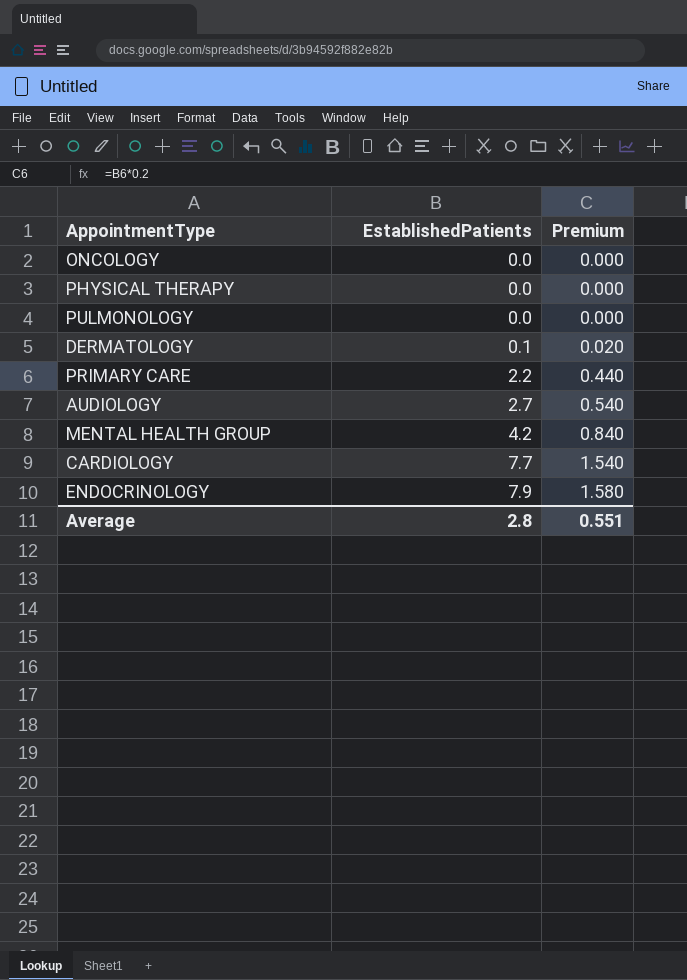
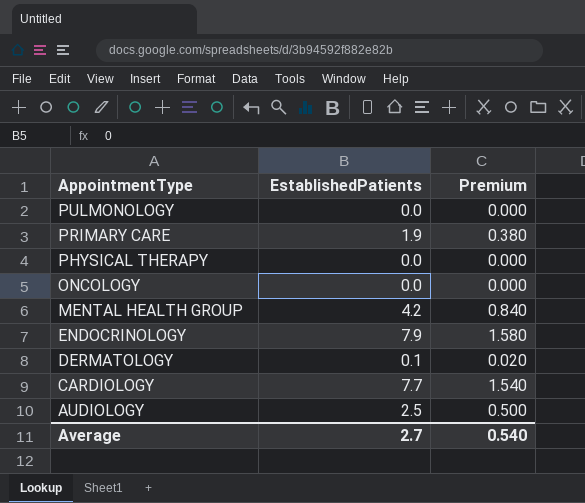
row order: EstablishedPatients ascending -> AppointmentType descending
PRIMARY CARE | EstablishedPatients: 2.2 -> 1.9
PRIMARY CARE | Premium: 0.440 -> 0.380
AUDIOLOGY | EstablishedPatients: 2.7 -> 2.5
AUDIOLOGY | Premium: 0.540 -> 0.500
Average | EstablishedPatients: 2.8 -> 2.7
Average | Premium: 0.551 -> 0.540

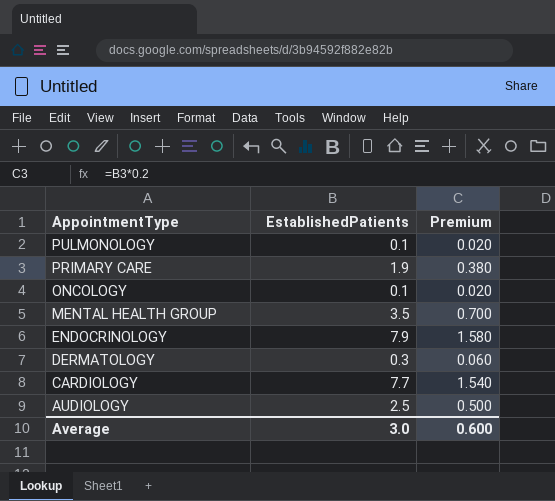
row PHYSICAL THERAPY: 0.0 | 0.000 -> none
PULMONOLOGY | EstablishedPatients: 0.0 -> 0.1
PULMONOLOGY | Premium: 0.000 -> 0.020
ONCOLOGY | EstablishedPatients: 0.0 -> 0.1
ONCOLOGY | Premium: 0.000 -> 0.020
MENTAL HEALTH GROUP | EstablishedPatients: 4.2 -> 3.5
MENTAL HEALTH GROUP | Premium: 0.840 -> 0.700
DERMATOLOGY | EstablishedPatients: 0.1 -> 0.3
DERMATOLOGY | Premium: 0.020 -> 0.060
Average | EstablishedPatients: 2.7 -> 3.0
Average | Premium: 0.540 -> 0.600

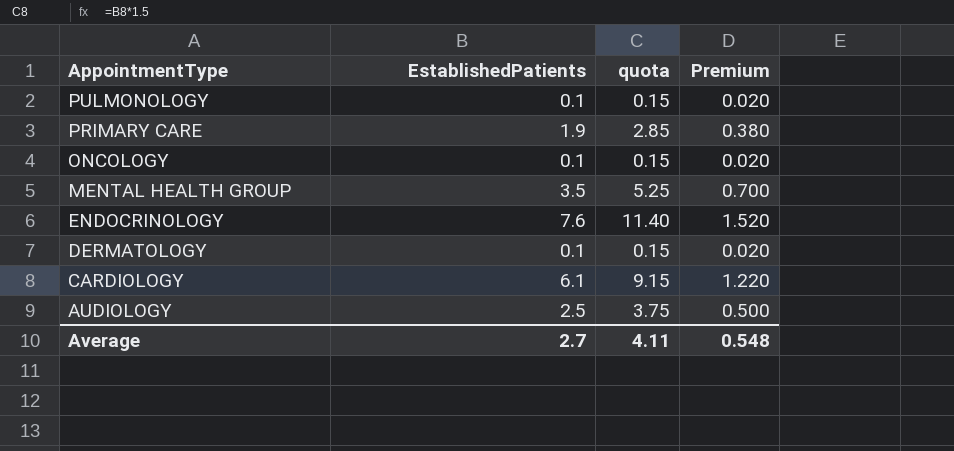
column quota | formula: none -> [EstablishedPatients] * 1.5
ENDOCRINOLOGY | EstablishedPatients: 7.9 -> 7.6
ENDOCRINOLOGY | Premium: 1.580 -> 1.520
DERMATOLOGY | EstablishedPatients: 0.3 -> 0.1
DERMATOLOGY | Premium: 0.060 -> 0.020
CARDIOLOGY | EstablishedPatients: 7.7 -> 6.1
CARDIOLOGY | Premium: 1.540 -> 1.220
Average | EstablishedPatients: 3.0 -> 2.7
Average | Premium: 0.600 -> 0.548

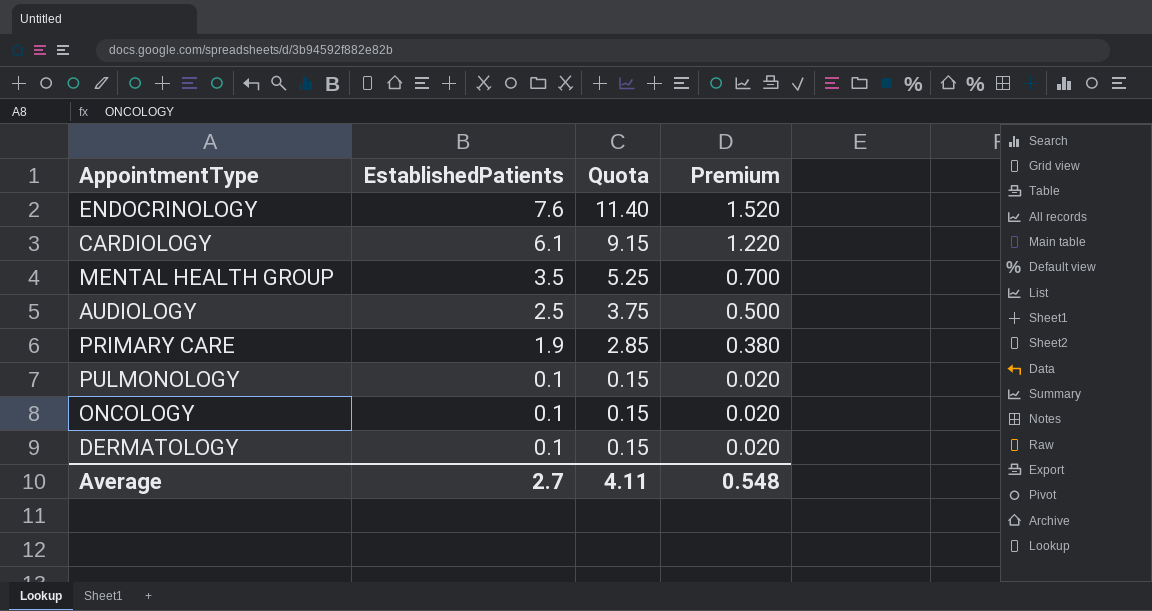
row order: AppointmentType descending -> EstablishedPatients descending
column name: quota -> Quota

